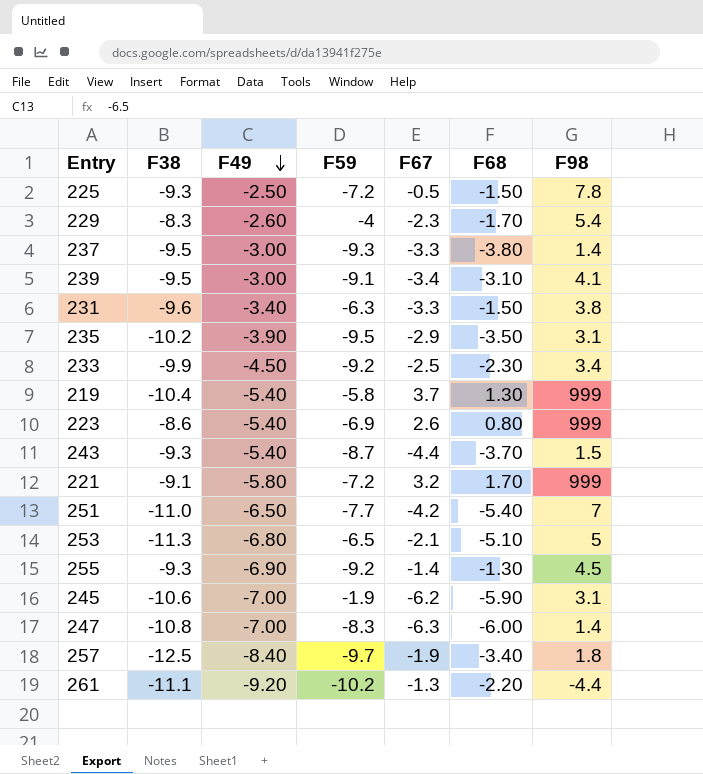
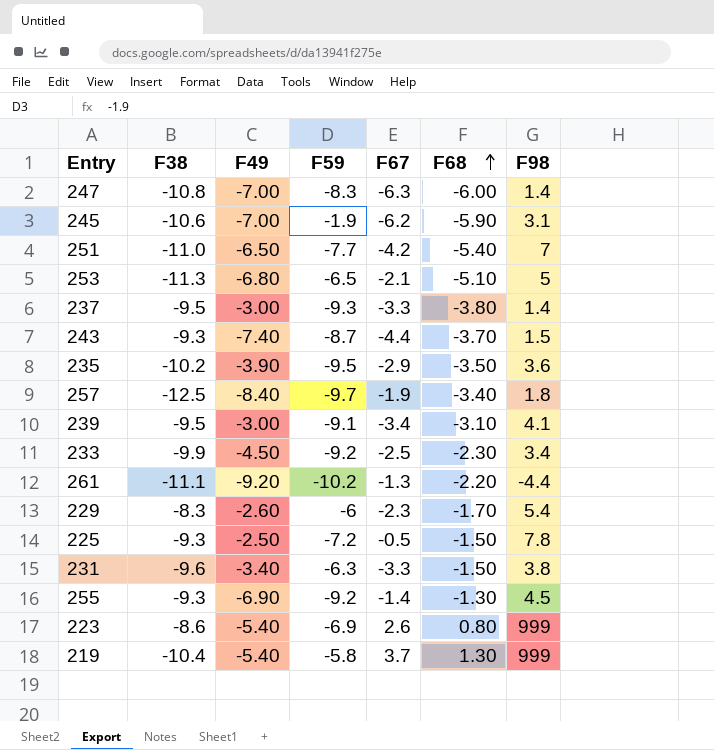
row order: F49 descending -> F68 ascending
row 221: -9.1 | -5.80 | -7.2 | 3.2 | 1.70 | 999 -> none
243 | F49: -5.40 -> -7.40
235 | F98: 3.1 -> 3.6
229 | F59: -4 -> -6

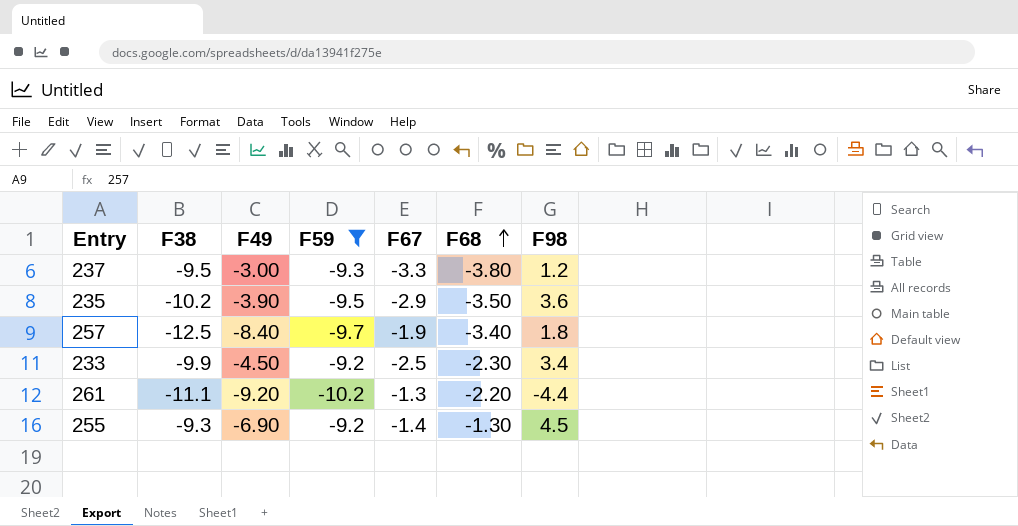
filter: none -> F59 <= -9.2
237 | F98: 1.4 -> 1.2

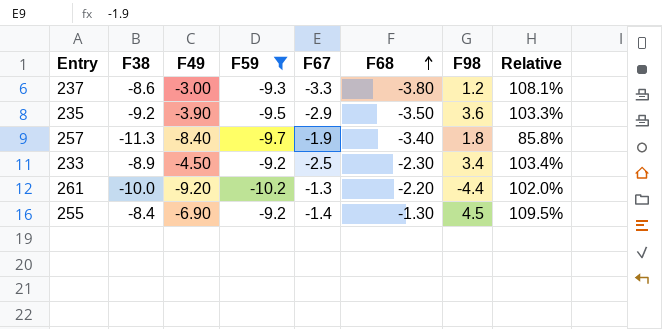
column Relative | formula: none -> [F59] / [F38]
237 | F38: -9.5 -> -8.6
235 | F38: -10.2 -> -9.2
257 | F38: -12.5 -> -11.3
233 | F38: -9.9 -> -8.9
261 | F38: -11.1 -> -10.0
255 | F38: -9.3 -> -8.4

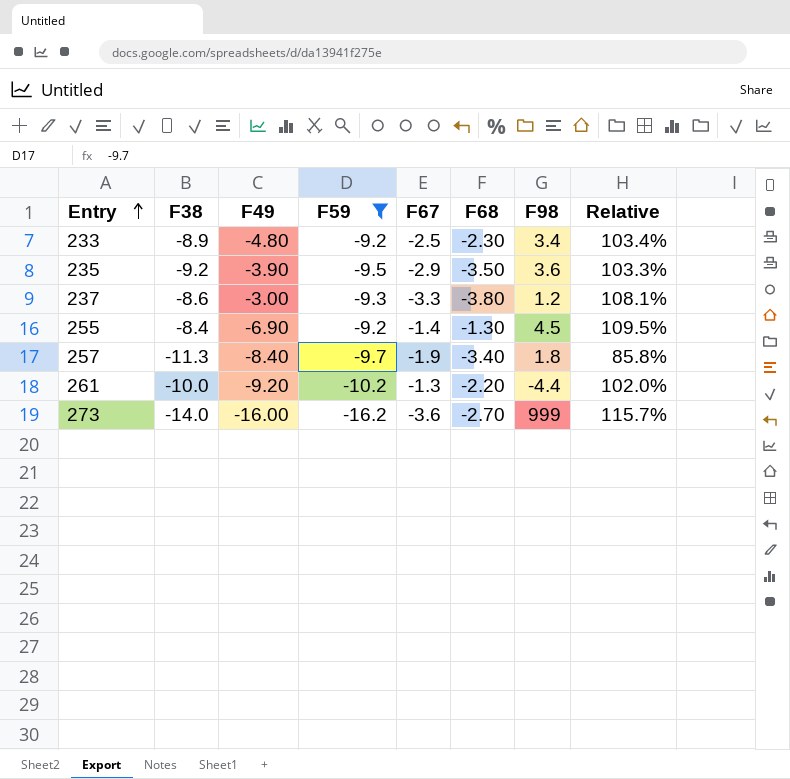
row order: F68 ascending -> Entry ascending
233 | F49: -4.50 -> -4.80
row 273: none -> -14.0 | -16.00 | -16.2 | -3.6 | -2.70 | 999 | 115.7%

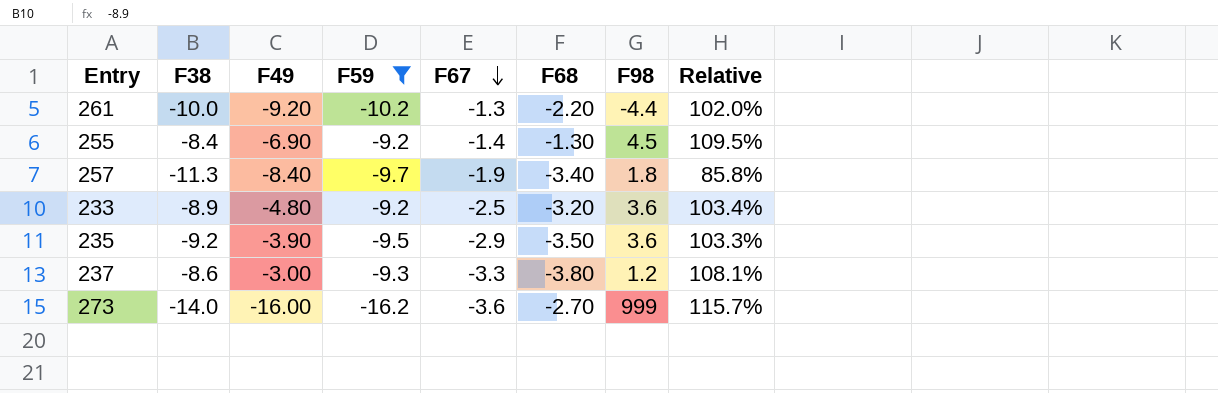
row order: Entry ascending -> F67 descending
233 | F68: -2.30 -> -3.20
233 | F98: 3.4 -> 3.6

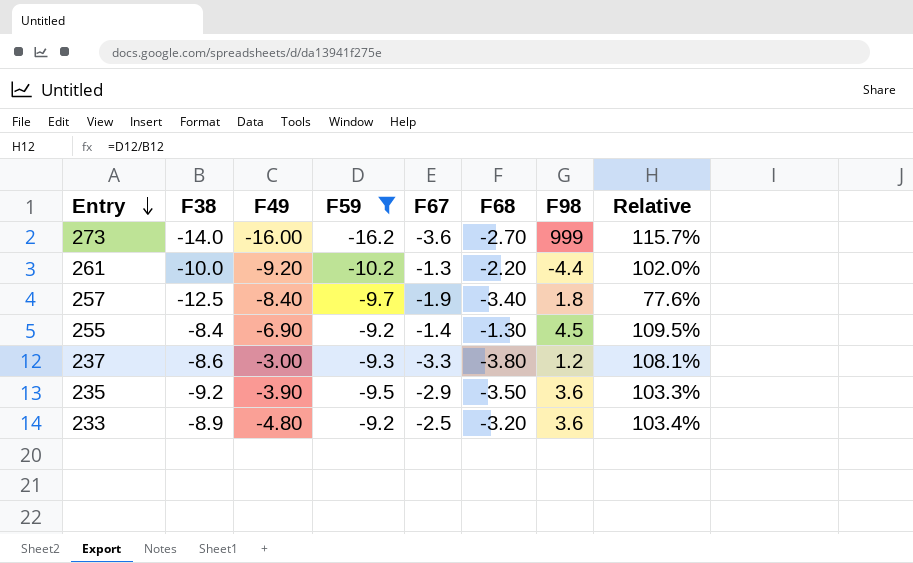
row order: F67 descending -> Entry descending
257 | F38: -11.3 -> -12.5
257 | Relative: 85.8% -> 77.6%

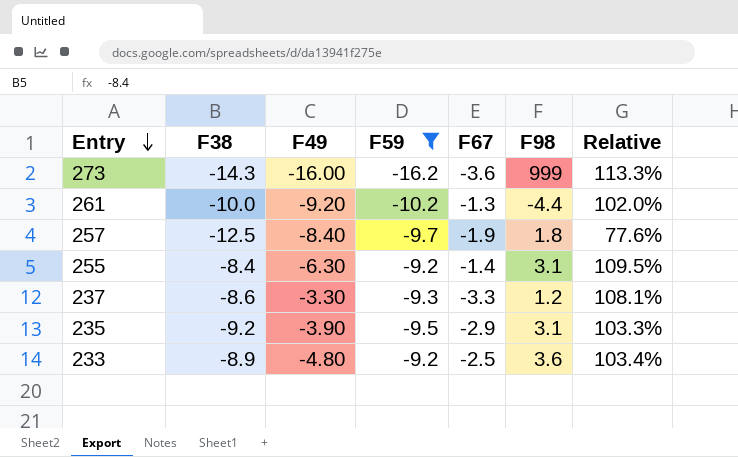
column F68 | position: 6 -> none
273 | F38: -14.0 -> -14.3
273 | Relative: 115.7% -> 113.3%
255 | F49: -6.90 -> -6.30
255 | F98: 4.5 -> 3.1
237 | F49: -3.00 -> -3.30
235 | F98: 3.6 -> 3.1

